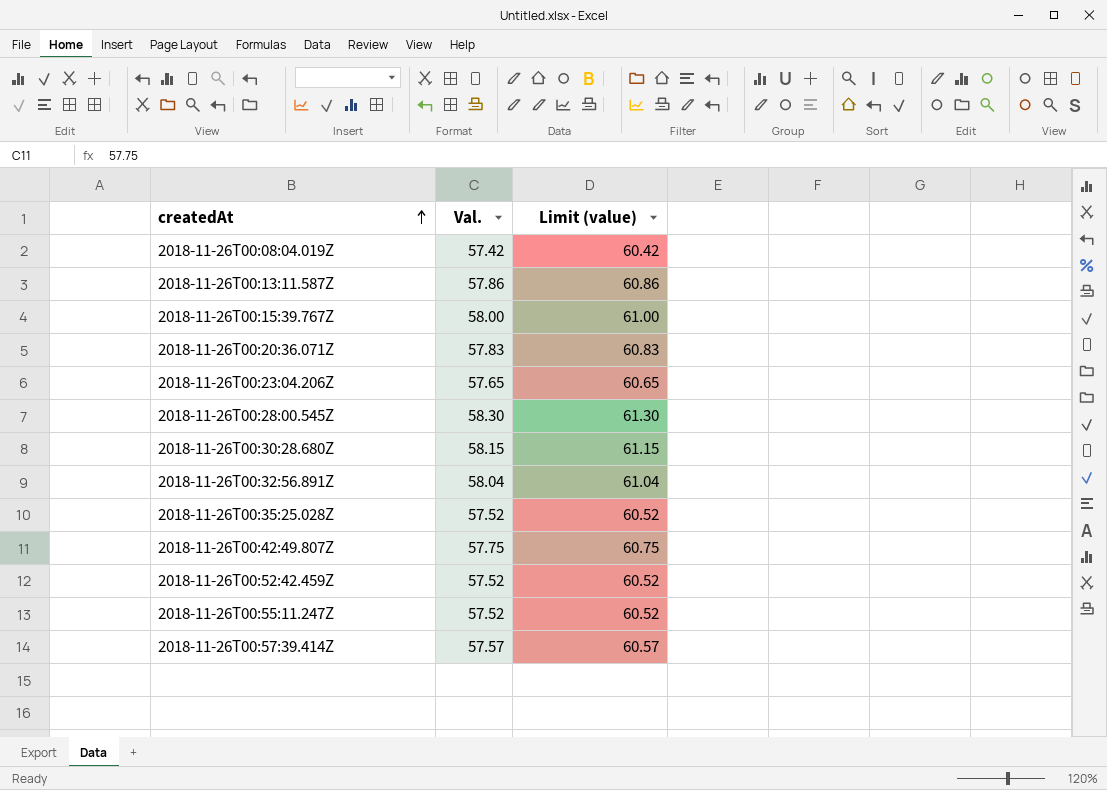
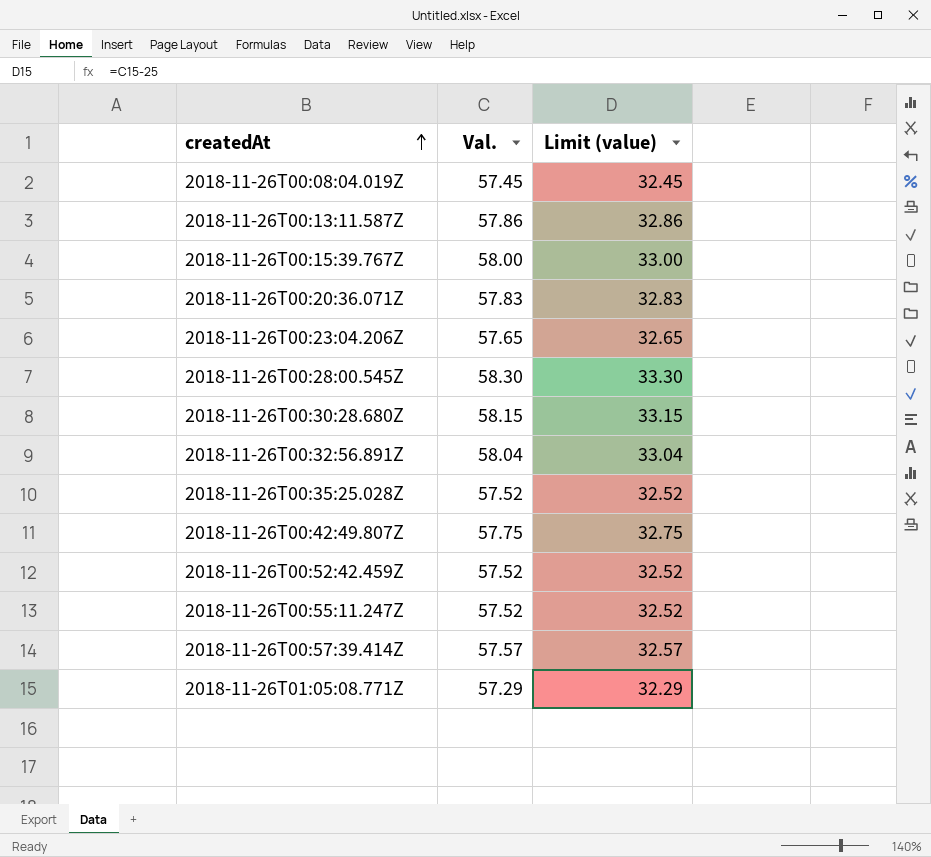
column Limit (value) | formula: [Val.] + 3 -> [Val.] - 25
2018-11-26T00:08:04.019Z | Val.: 57.42 -> 57.45
row 2018-11-26T01:05:08.771Z: none -> 57.29 | 32.29

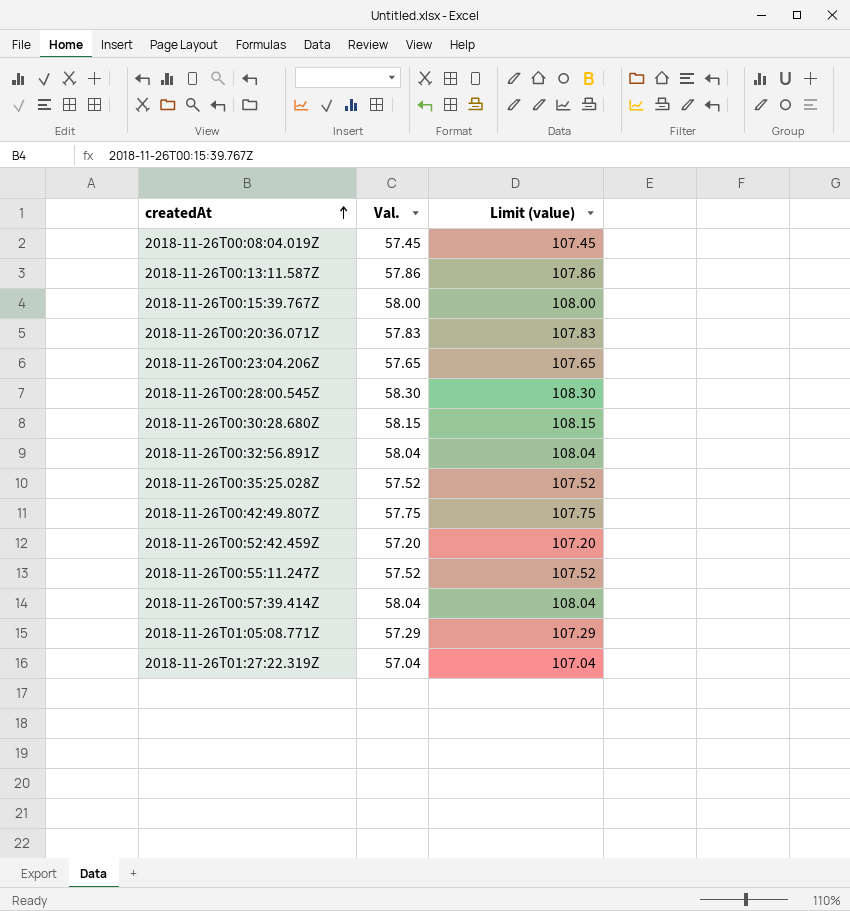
column Limit (value) | formula: [Val.] - 25 -> [Val.] + 50
2018-11-26T00:52:42.459Z | Val.: 57.52 -> 57.20
2018-11-26T00:57:39.414Z | Val.: 57.57 -> 58.04
row 2018-11-26T01:27:22.319Z: none -> 57.04 | 107.04

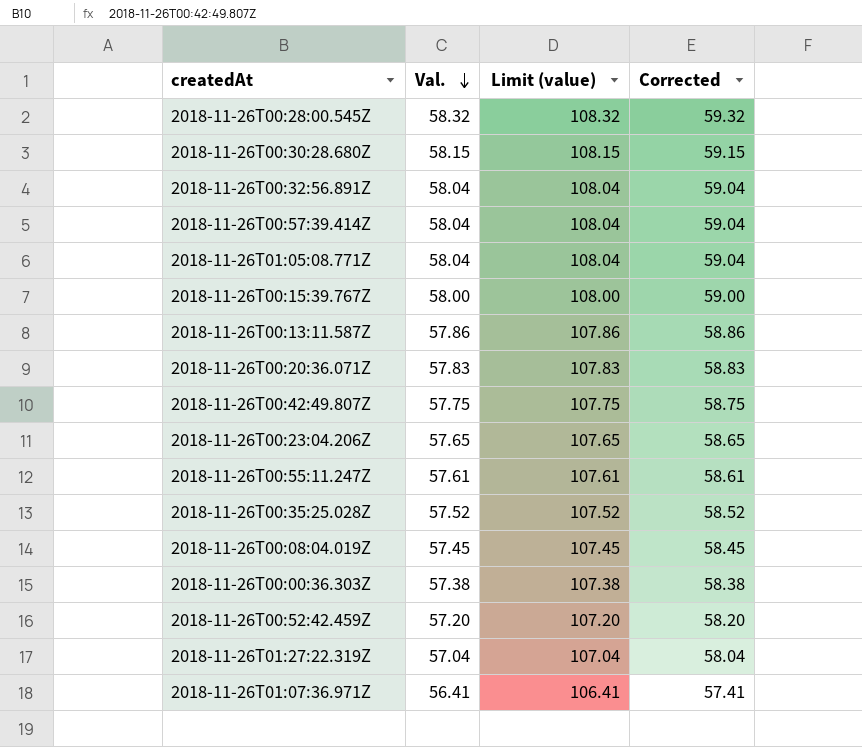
row order: createdAt ascending -> Val. descending
column Corrected | formula: none -> [Val.] + 1
2018-11-26T00:28:00.545Z | Val.: 58.30 -> 58.32
2018-11-26T00:28:00.545Z | Limit (value): 108.30 -> 108.32
2018-11-26T01:05:08.771Z | Val.: 57.29 -> 58.04
2018-11-26T01:05:08.771Z | Limit (value): 107.29 -> 108.04
2018-11-26T00:55:11.247Z | Val.: 57.52 -> 57.61
2018-11-26T00:55:11.247Z | Limit (value): 107.52 -> 107.61
row 2018-11-26T00:00:36.303Z: none -> 57.38 | 107.38 | 58.38
row 2018-11-26T01:07:36.971Z: none -> 56.41 | 106.41 | 57.41

